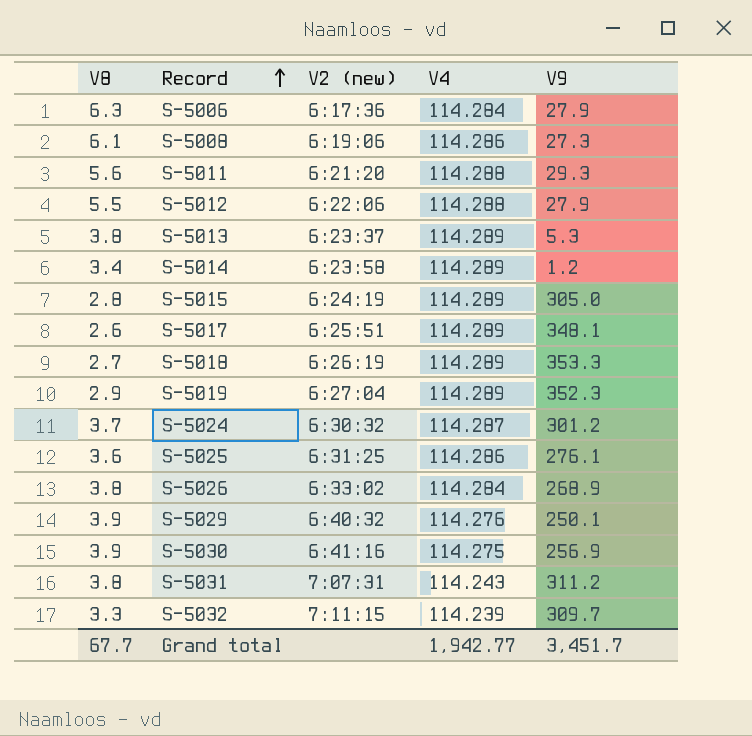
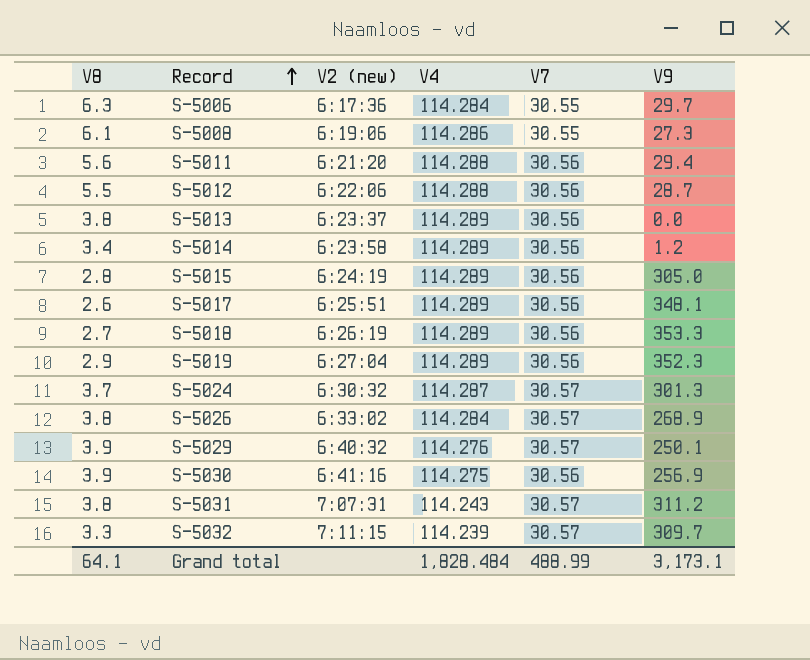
column V7 | position: none -> 5
row S-5025: 3.6 | 6:31:25 | 114.286 | 276.1 -> none
S-5006 | V9: 27.9 -> 29.7
S-5011 | V9: 29.3 -> 29.4
S-5012 | V9: 27.9 -> 28.7
S-5013 | V9: 5.3 -> 0.0
S-5024 | V9: 301.2 -> 301.3
Grand total | V8: 67.7 -> 64.1
Grand total | V4: 1,942.77 -> 1,828.484
Grand total | V9: 3,451.7 -> 3,173.1

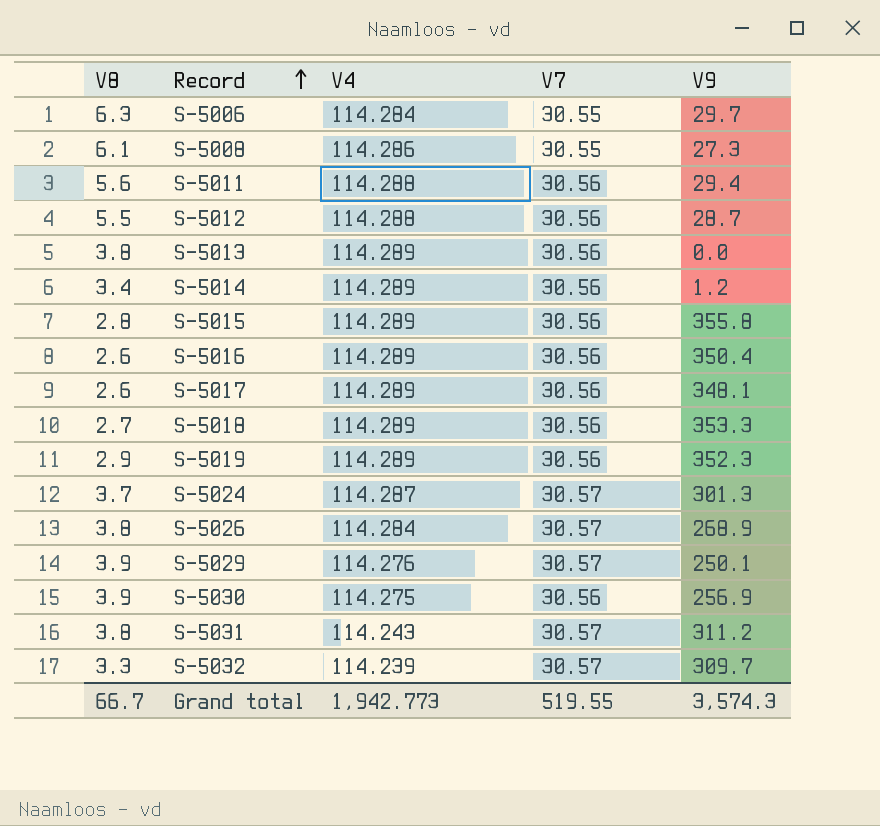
column V2 (new) | position: 3 -> none
S-5015 | V9: 305.0 -> 355.8
row S-5016: none -> 2.6 | 114.289 | 30.56 | 350.4
Grand total | V8: 64.1 -> 66.7
Grand total | V4: 1,828.484 -> 1,942.773
Grand total | V7: 488.99 -> 519.55
Grand total | V9: 3,173.1 -> 3,574.3

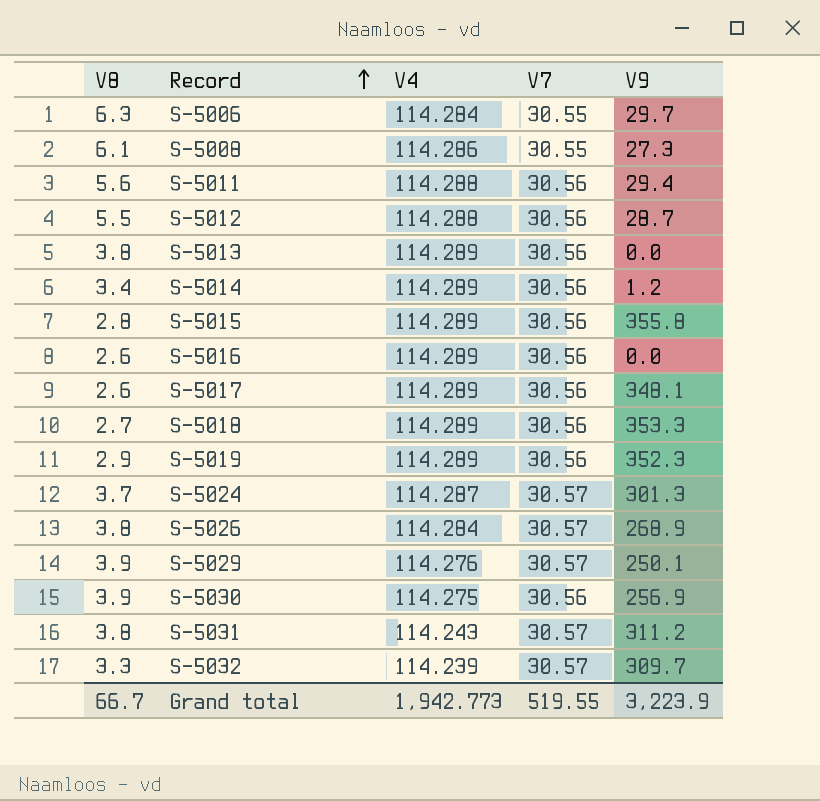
S-5016 | V9: 350.4 -> 0.0
Grand total | V9: 3,574.3 -> 3,223.9

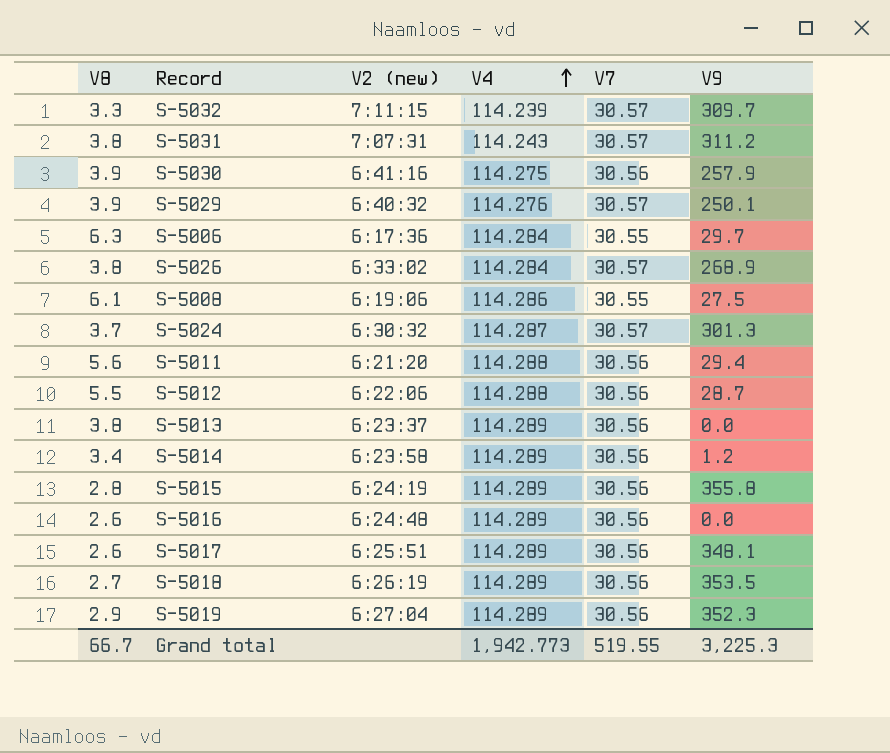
row order: Record ascending -> V4 ascending
column V2 (new) | position: none -> 3
S-5030 | V9: 256.9 -> 257.9
S-5008 | V9: 27.3 -> 27.5
S-5018 | V9: 353.3 -> 353.5
Grand total | V9: 3,223.9 -> 3,225.3

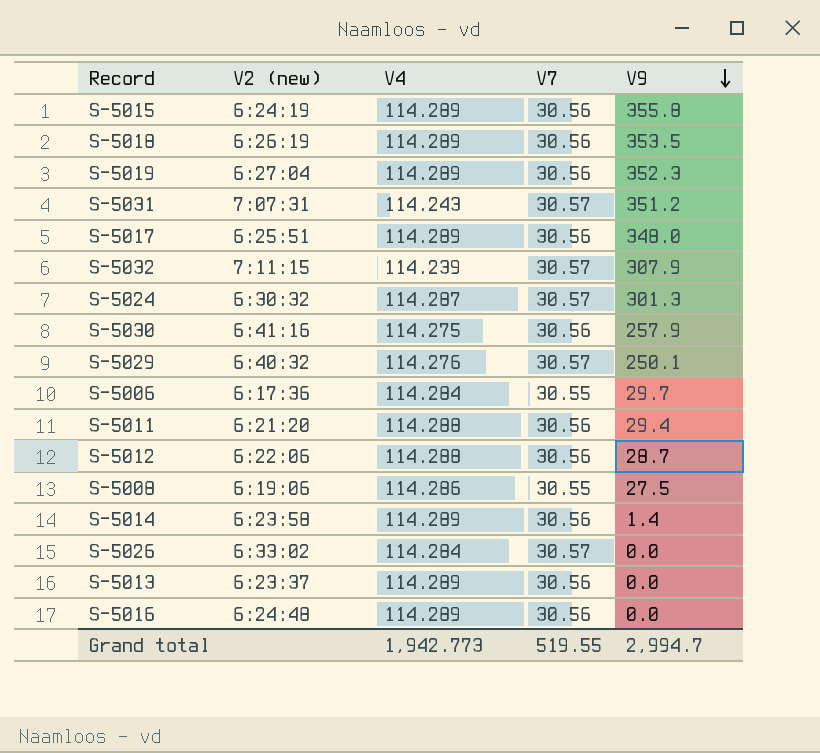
row order: V4 ascending -> V9 descending
column V8 | position: 1 -> none
S-5031 | V9: 311.2 -> 351.2
S-5017 | V9: 348.1 -> 348.0
S-5032 | V9: 309.7 -> 307.9
S-5014 | V9: 1.2 -> 1.4
S-5026 | V9: 268.9 -> 0.0
Grand total | V9: 3,225.3 -> 2,994.7

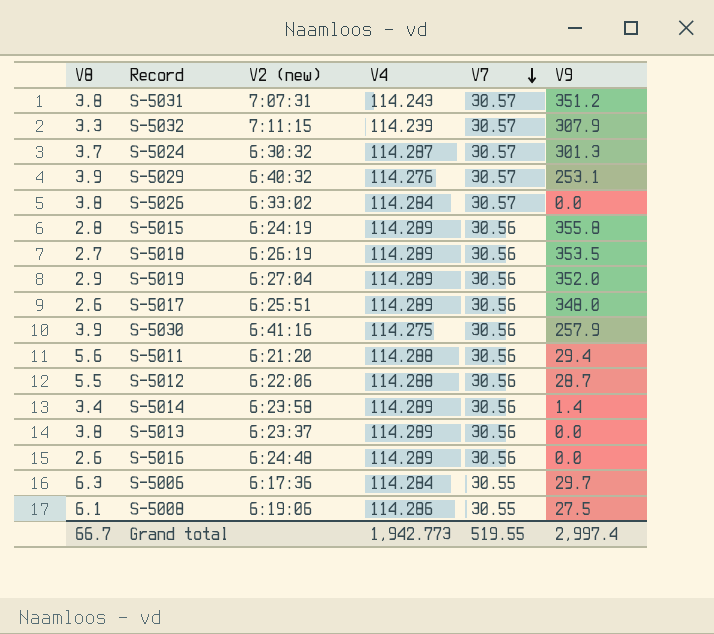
row order: V9 descending -> V7 descending
column V8 | position: none -> 1
S-5029 | V9: 250.1 -> 253.1
S-5019 | V9: 352.3 -> 352.0
Grand total | V9: 2,994.7 -> 2,997.4

